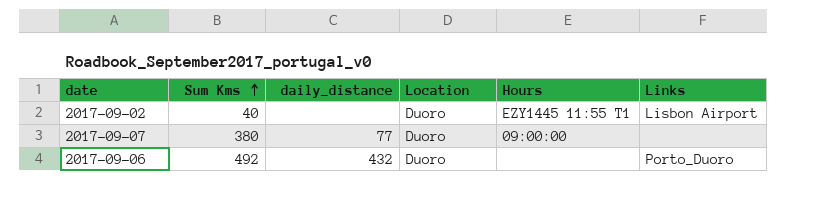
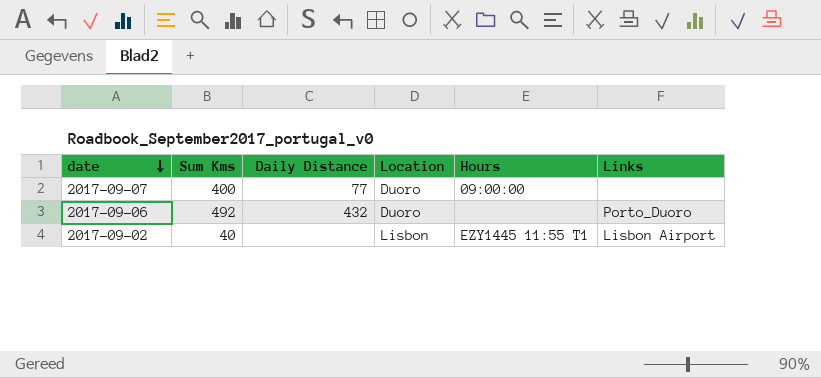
row order: Sum Kms ascending -> date descending
column name: daily_distance -> Daily Distance
2017-09-07 | Sum Kms: 380 -> 400
2017-09-02 | Location: Duoro -> Lisbon

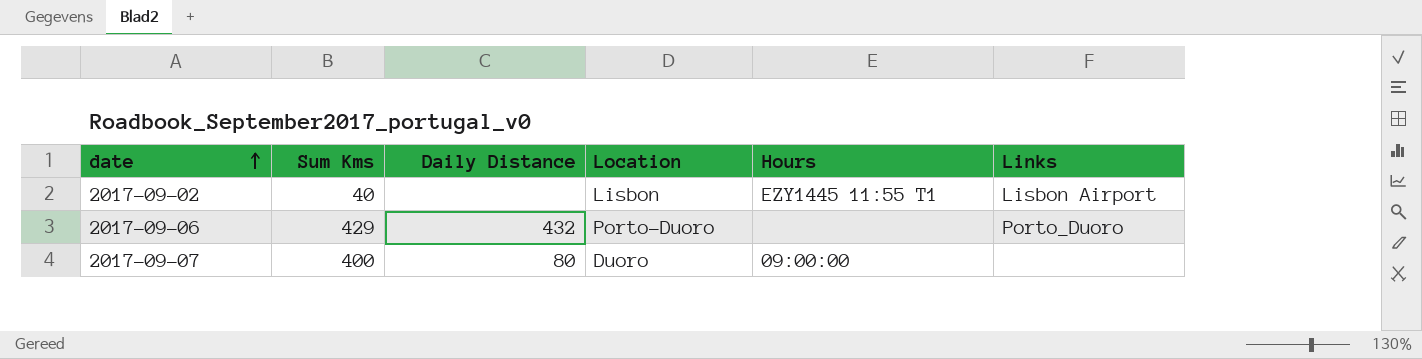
row order: date descending -> date ascending
2017-09-06 | Sum Kms: 492 -> 429
2017-09-06 | Location: Duoro -> Porto-Duoro
2017-09-07 | Daily Distance: 77 -> 80

